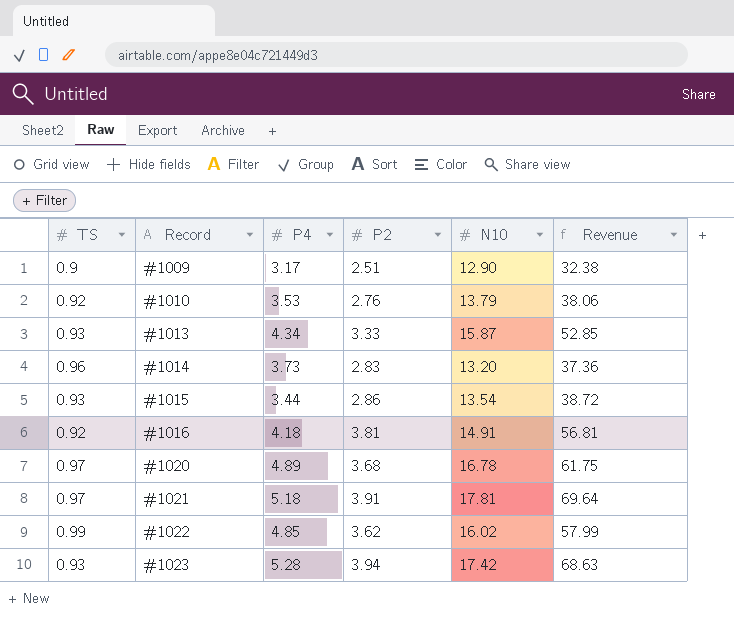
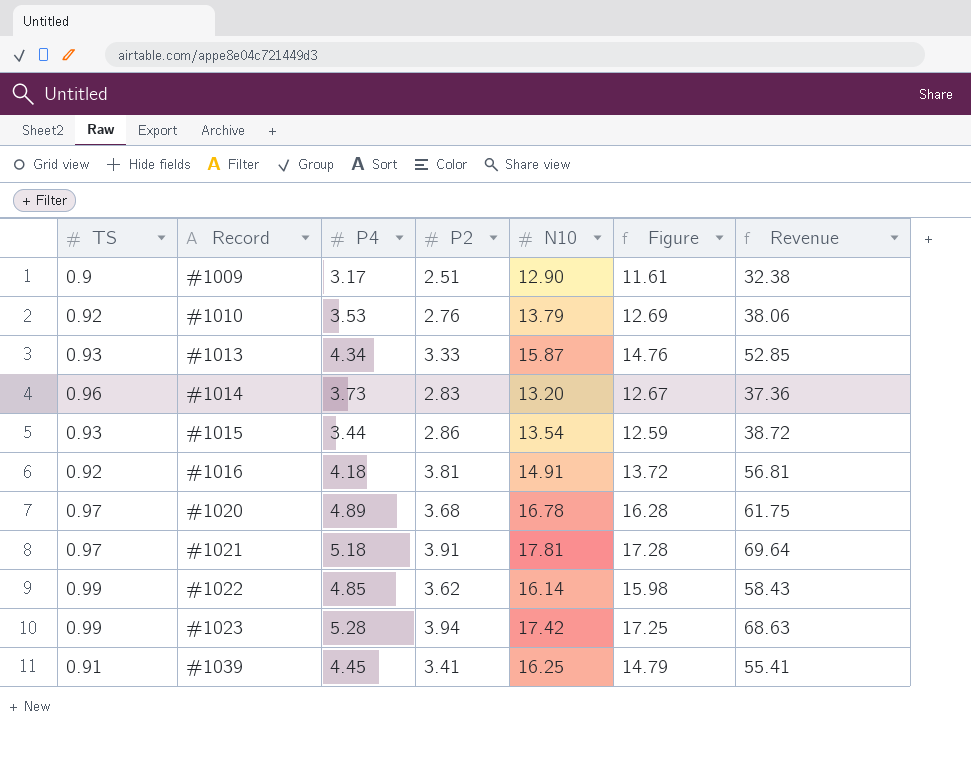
column Figure | formula: none -> [TS] * [N10]
#1022 | N10: 16.02 -> 16.14
#1022 | Revenue: 57.99 -> 58.43
#1023 | TS: 0.93 -> 0.99
row #1039: none -> 0.91 | 4.45 | 3.41 | 16.25 | 14.79 | 55.41

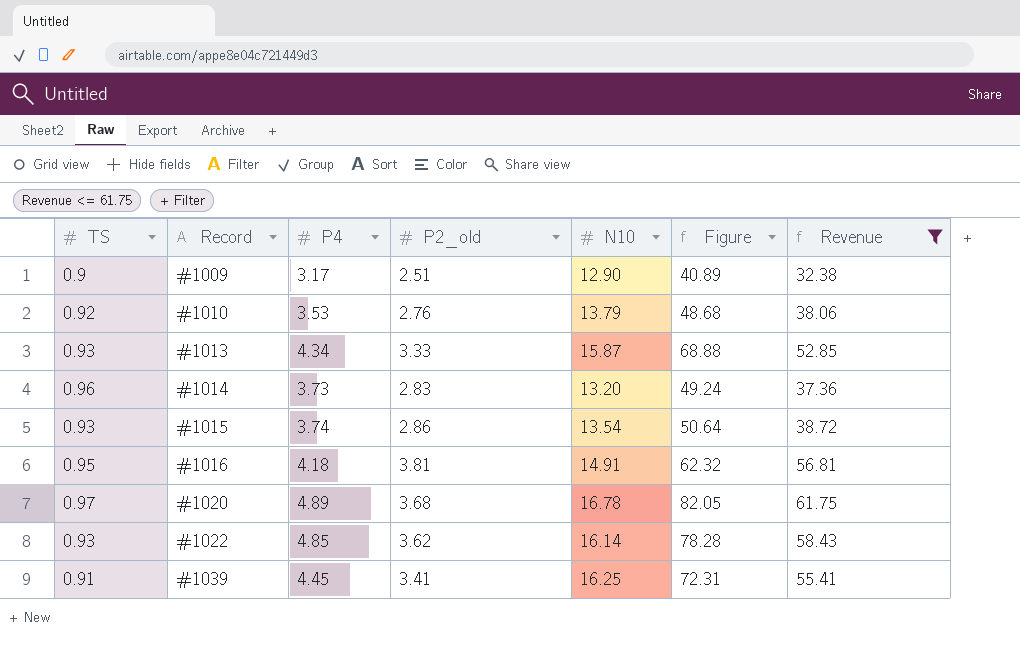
filter: none -> Revenue <= 61.75
column name: P2 -> P2_old
column Figure | formula: [TS] * [N10] -> [P4] * [N10]
#1015 | P4: 3.44 -> 3.74
#1016 | TS: 0.92 -> 0.95
#1022 | TS: 0.99 -> 0.93

